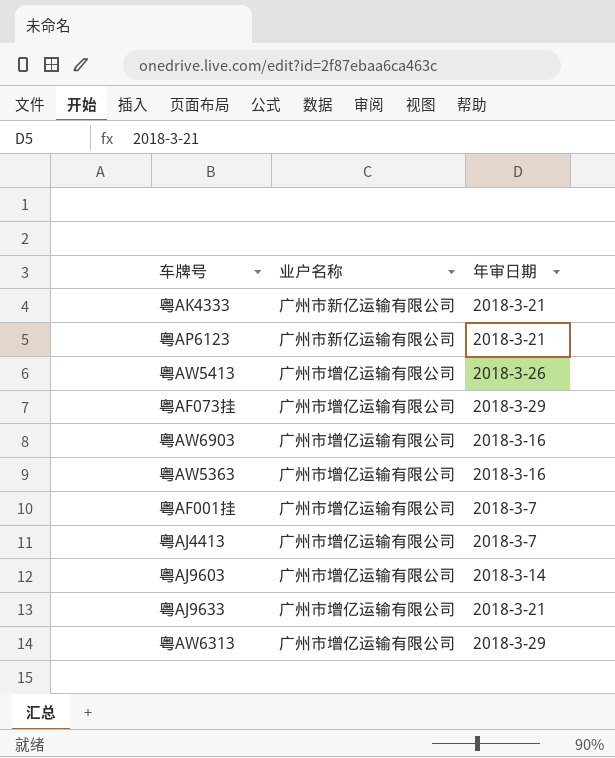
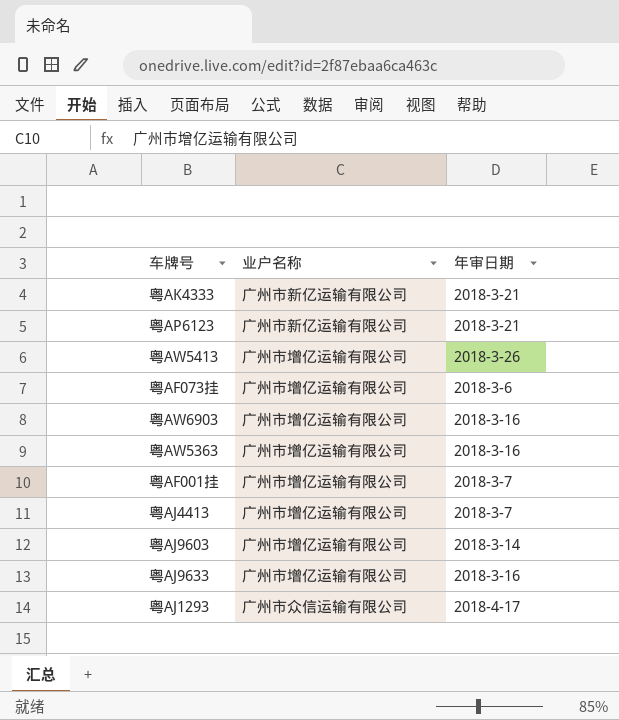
row 粤AW6313: 广州市增亿运输有限公司 | 2018-3-29 -> none
粤AF073挂 | 年审日期: 2018-3-29 -> 2018-3-6
粤AJ9633 | 年审日期: 2018-3-21 -> 2018-3-16
row 粤AJ1293: none -> 广州市众信运输有限公司 | 2018-4-17

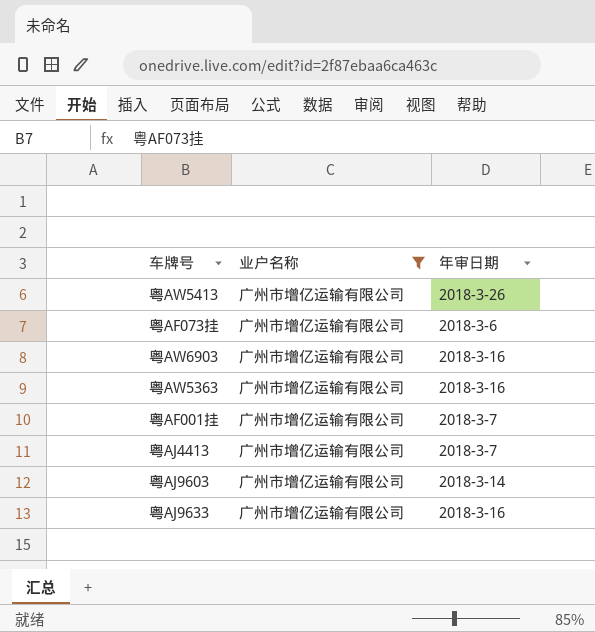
filter: none -> 业户名称 = 广州市增亿运输有限公司

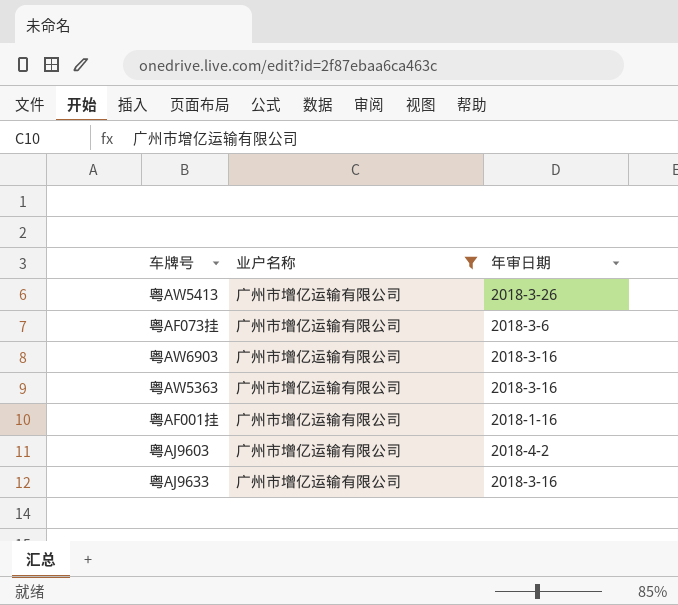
row 粤AJ4413: 广州市增亿运输有限公司 | 2018-3-7 -> none
粤AF001挂 | 年审日期: 2018-3-7 -> 2018-1-16
粤AJ9603 | 年审日期: 2018-3-14 -> 2018-4-2

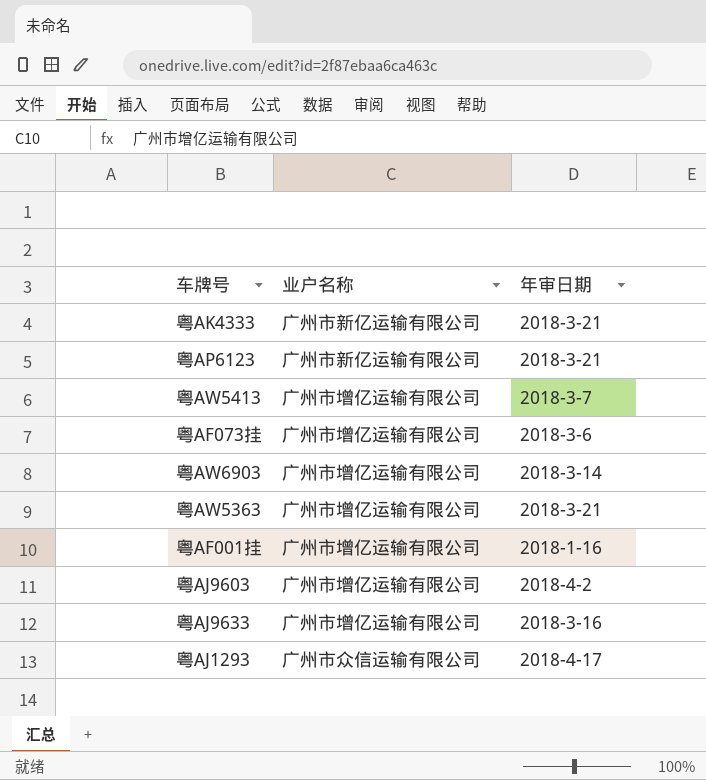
filter: 业户名称 = 广州市增亿运输有限公司 -> none
粤AW5413 | 年审日期: 2018-3-26 -> 2018-3-7
粤AW6903 | 年审日期: 2018-3-16 -> 2018-3-14
粤AW5363 | 年审日期: 2018-3-16 -> 2018-3-21

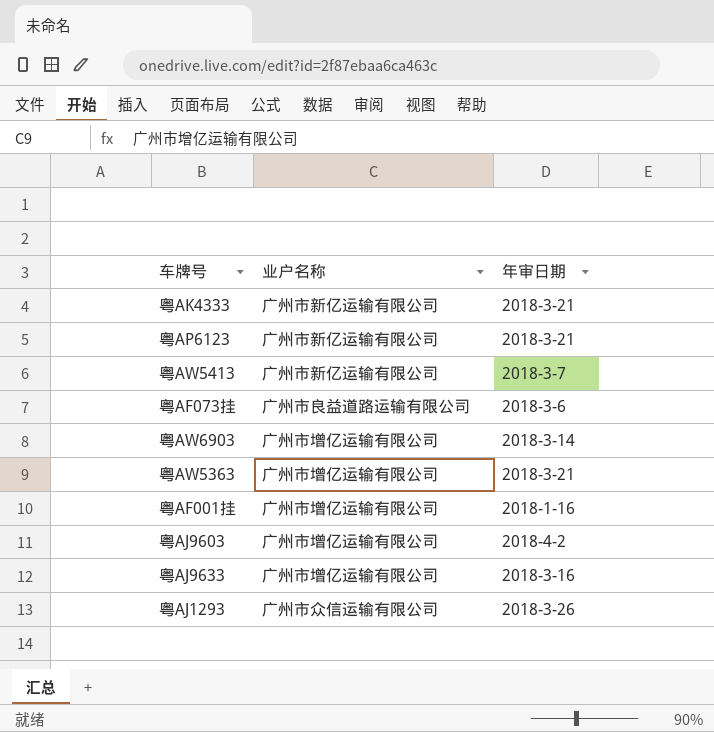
粤AW5413 | 业户名称: 广州市增亿运输有限公司 -> 广州市新亿运输有限公司
粤AF073挂 | 业户名称: 广州市增亿运输有限公司 -> 广州市良益道路运输有限公司
粤AJ1293 | 年审日期: 2018-4-17 -> 2018-3-26

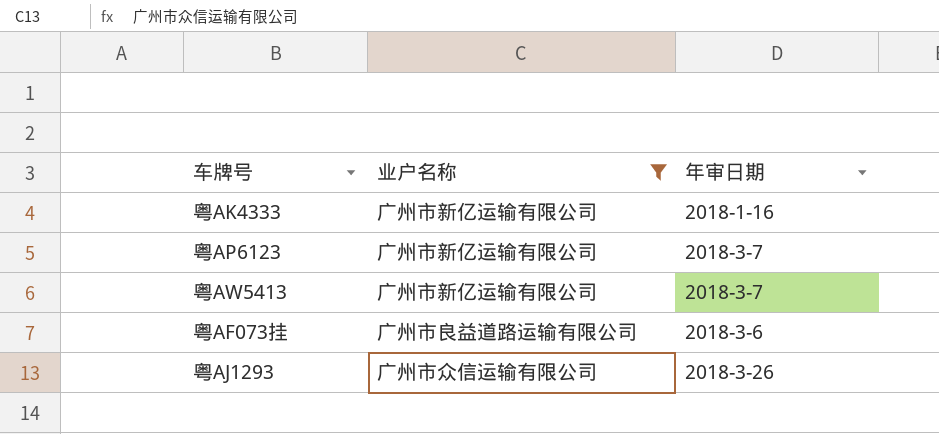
filter: none -> 业户名称 != 广州市增亿运输有限公司
粤AK4333 | 年审日期: 2018-3-21 -> 2018-1-16
粤AP6123 | 年审日期: 2018-3-21 -> 2018-3-7

